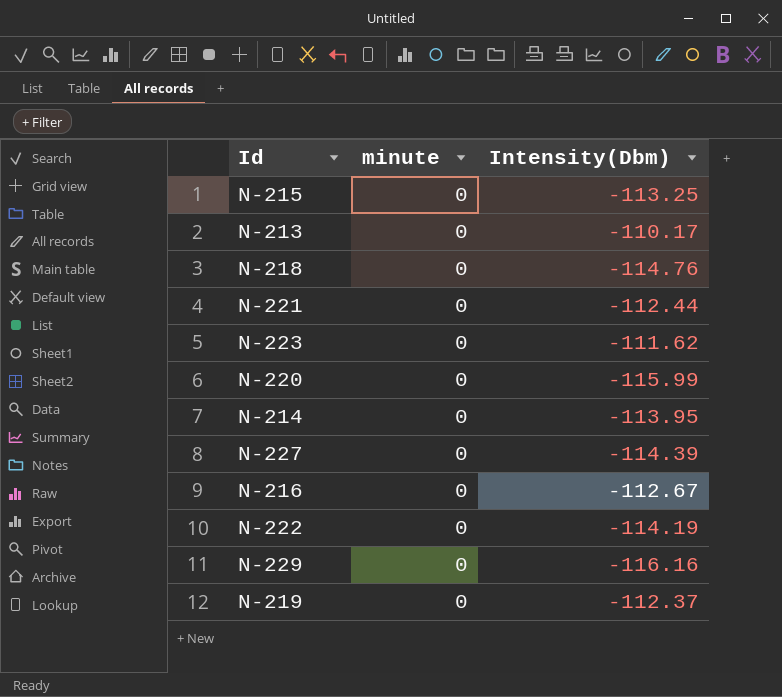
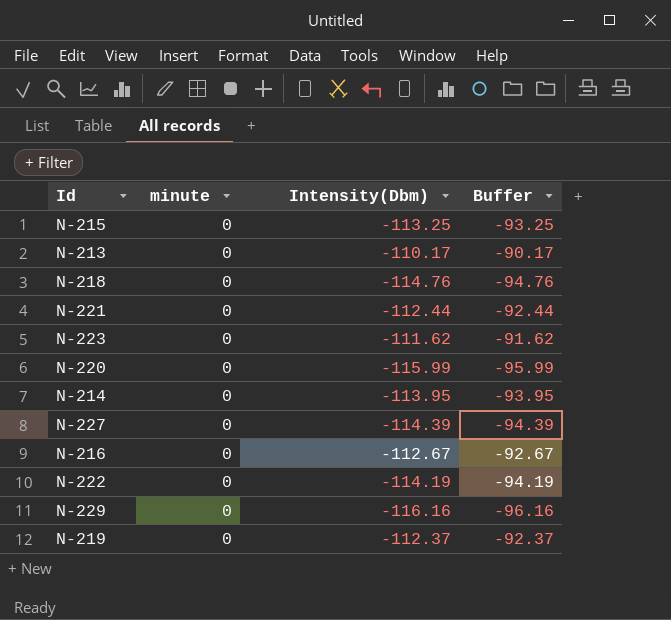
column Buffer | formula: none -> [Intensity(Dbm)] + 20

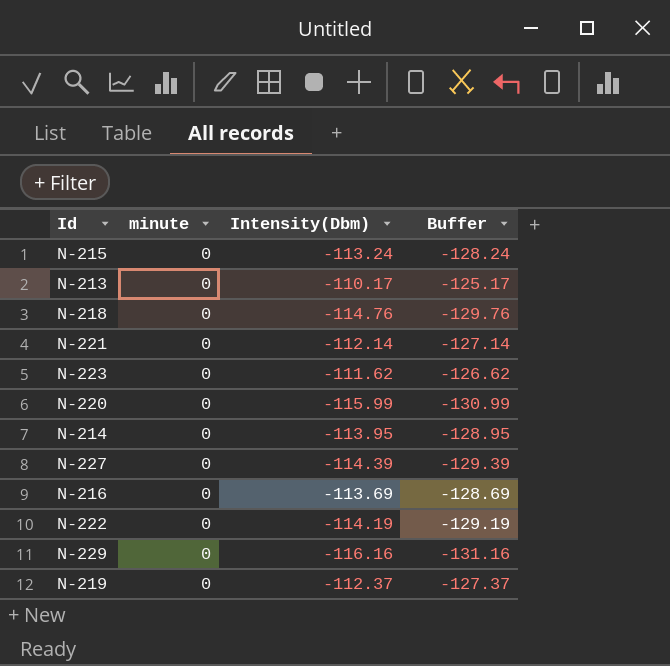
column Buffer | formula: [Intensity(Dbm)] + 20 -> [Intensity(Dbm)] - 15
N-215 | Intensity(Dbm): -113.25 -> -113.24
N-221 | Intensity(Dbm): -112.44 -> -112.14
N-216 | Intensity(Dbm): -112.67 -> -113.69

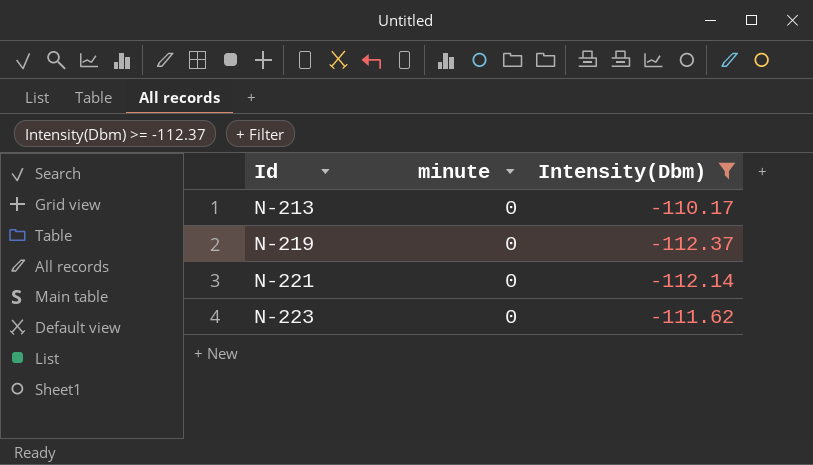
filter: none -> Intensity(Dbm) >= -112.37
row order: none -> Id ascending
column Buffer | formula: [Intensity(Dbm)] - 15 -> none

